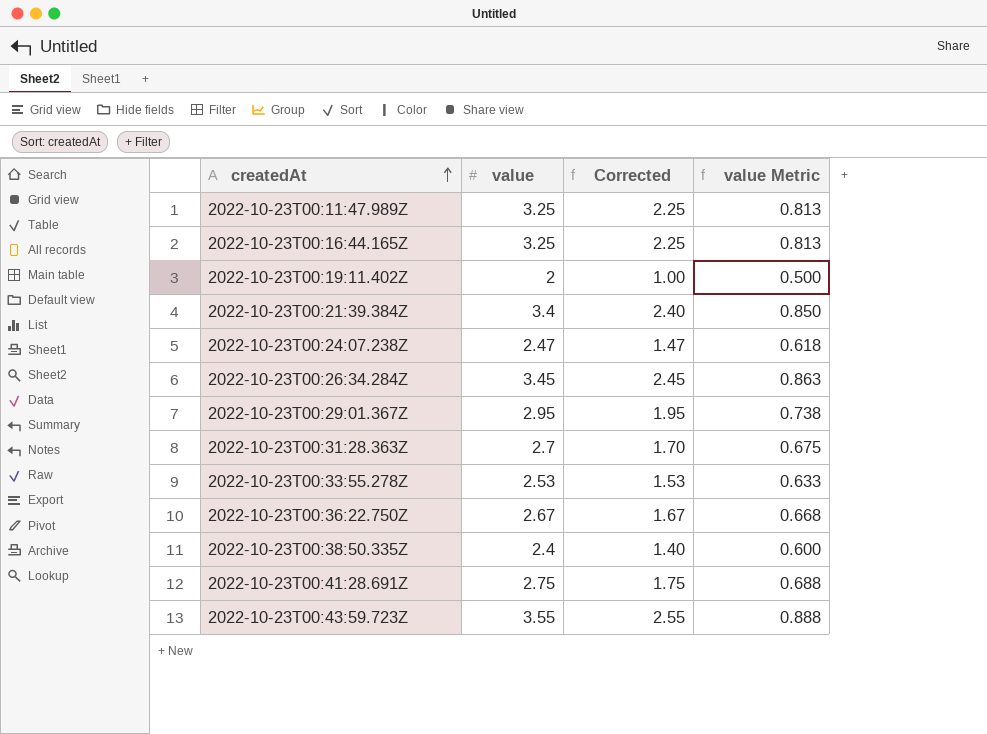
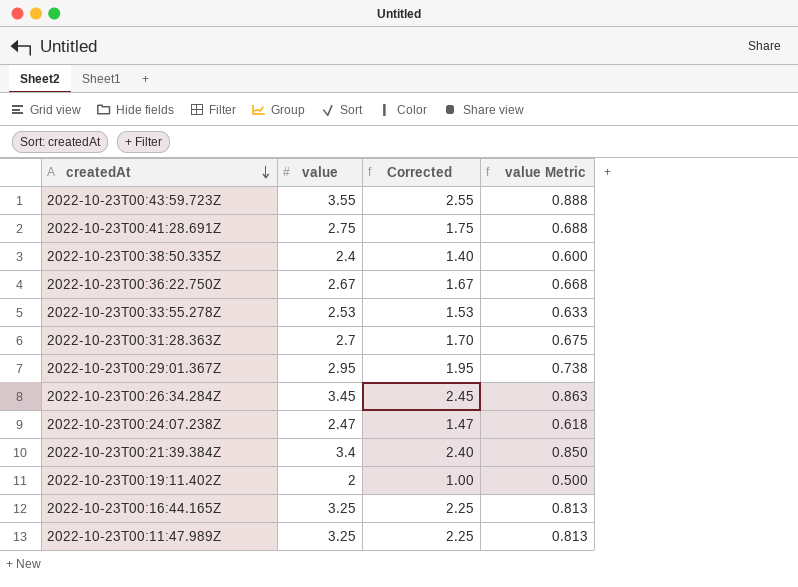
row order: createdAt ascending -> createdAt descending

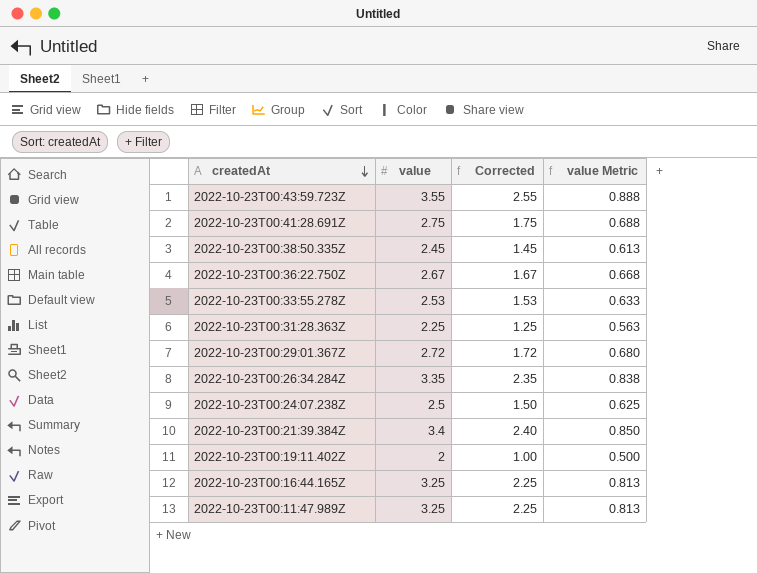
2022-10-23T00:38:50.335Z | value: 2.4 -> 2.45
2022-10-23T00:38:50.335Z | Corrected: 1.40 -> 1.45
2022-10-23T00:38:50.335Z | value Metric: 0.600 -> 0.613
2022-10-23T00:31:28.363Z | value: 2.7 -> 2.25
2022-10-23T00:31:28.363Z | Corrected: 1.70 -> 1.25
2022-10-23T00:31:28.363Z | value Metric: 0.675 -> 0.563
2022-10-23T00:29:01.367Z | value: 2.95 -> 2.72
2022-10-23T00:29:01.367Z | Corrected: 1.95 -> 1.72
2022-10-23T00:29:01.367Z | value Metric: 0.738 -> 0.680
2022-10-23T00:26:34.284Z | value: 3.45 -> 3.35
2022-10-23T00:26:34.284Z | Corrected: 2.45 -> 2.35
2022-10-23T00:26:34.284Z | value Metric: 0.863 -> 0.838
2022-10-23T00:24:07.238Z | value: 2.47 -> 2.5
2022-10-23T00:24:07.238Z | Corrected: 1.47 -> 1.50
2022-10-23T00:24:07.238Z | value Metric: 0.618 -> 0.625

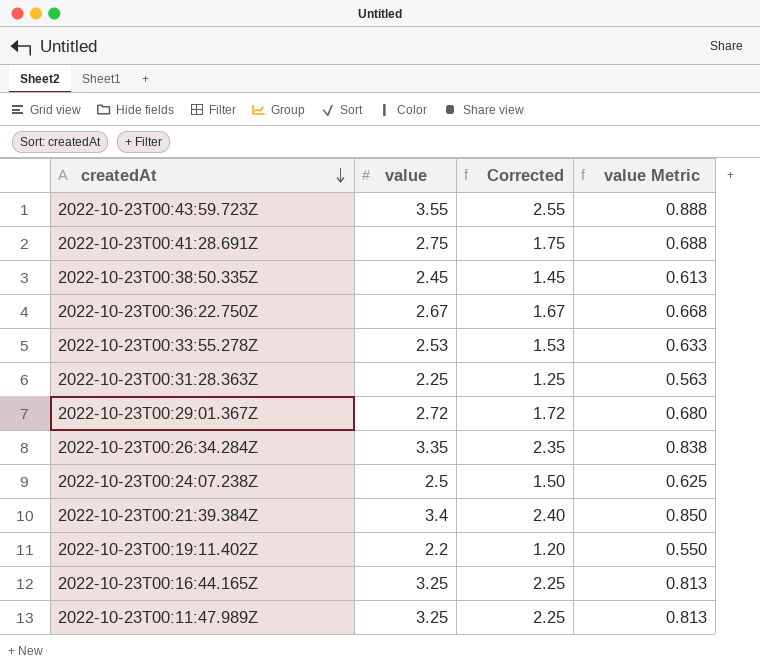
2022-10-23T00:19:11.402Z | value: 2 -> 2.2
2022-10-23T00:19:11.402Z | Corrected: 1.00 -> 1.20
2022-10-23T00:19:11.402Z | value Metric: 0.500 -> 0.550

